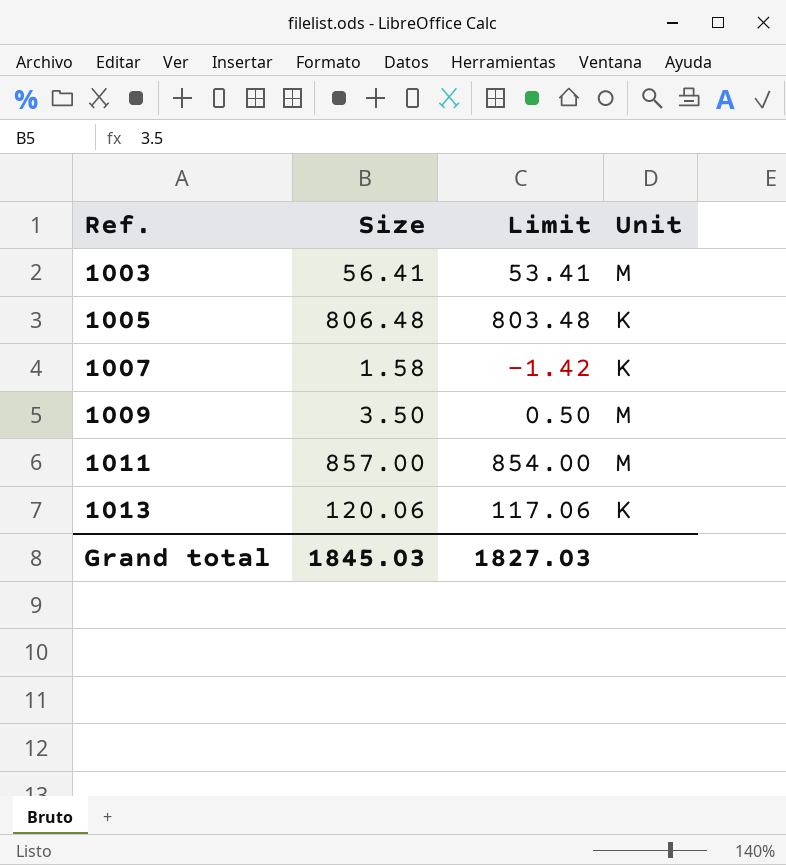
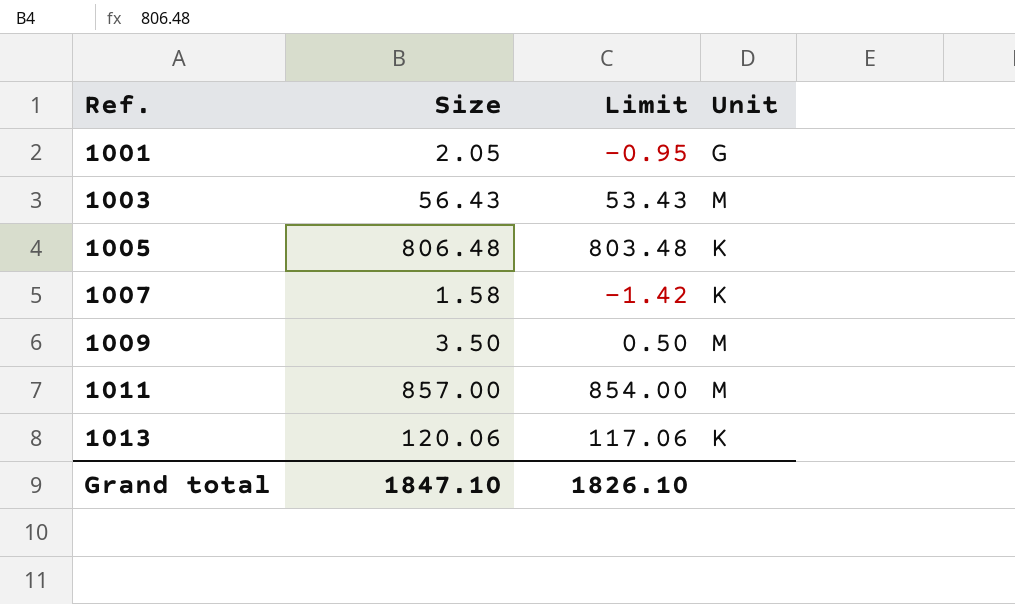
row 1001: none -> 2.05 | -0.95 | G
1003 | Size: 56.41 -> 56.43
1003 | Limit: 53.41 -> 53.43
Grand total | Size: 1845.03 -> 1847.10
Grand total | Limit: 1827.03 -> 1826.10

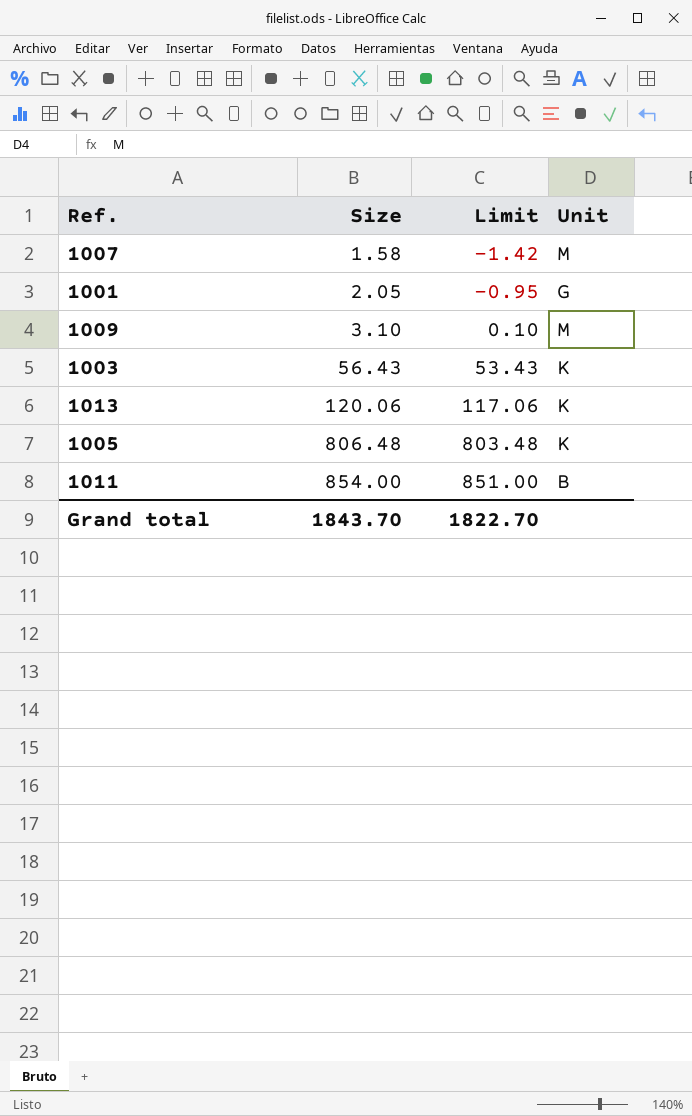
row order: Ref. ascending -> Size ascending
1007 | Unit: K -> M
1009 | Size: 3.50 -> 3.10
1009 | Limit: 0.50 -> 0.10
1003 | Unit: M -> K
1011 | Size: 857.00 -> 854.00
1011 | Limit: 854.00 -> 851.00
1011 | Unit: M -> B
Grand total | Size: 1847.10 -> 1843.70
Grand total | Limit: 1826.10 -> 1822.70

